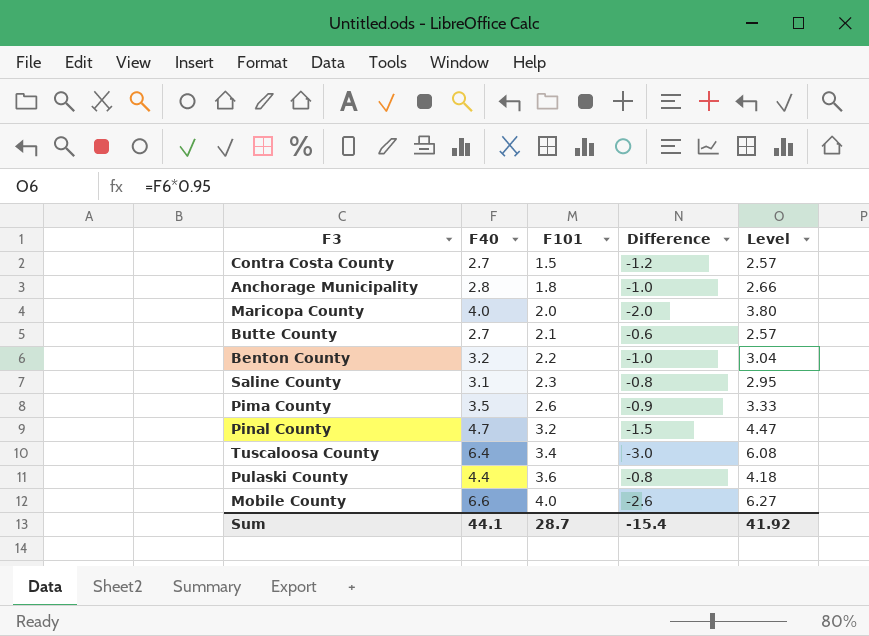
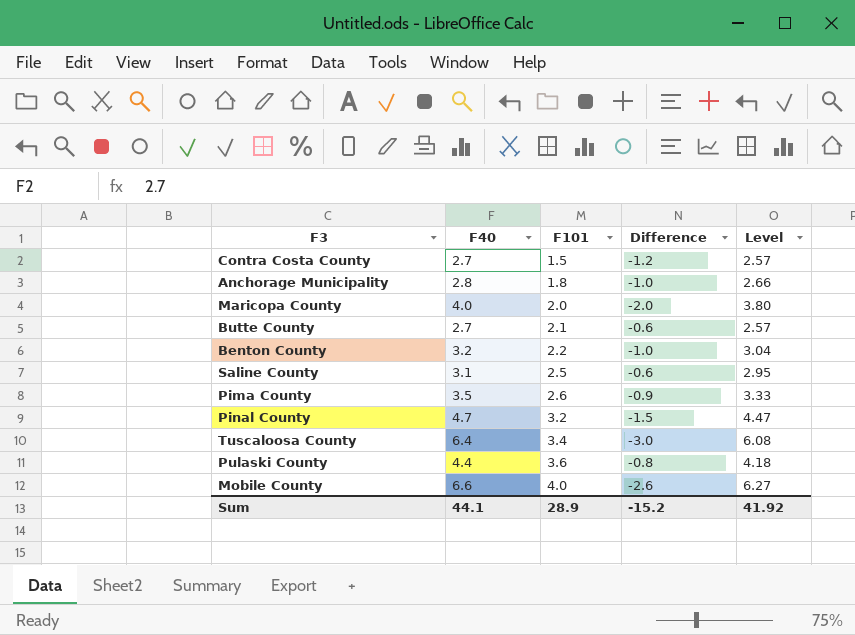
Saline County | F101: 2.3 -> 2.5
Saline County | Difference: -0.8 -> -0.6
Sum | F101: 28.7 -> 28.9
Sum | Difference: -15.4 -> -15.2

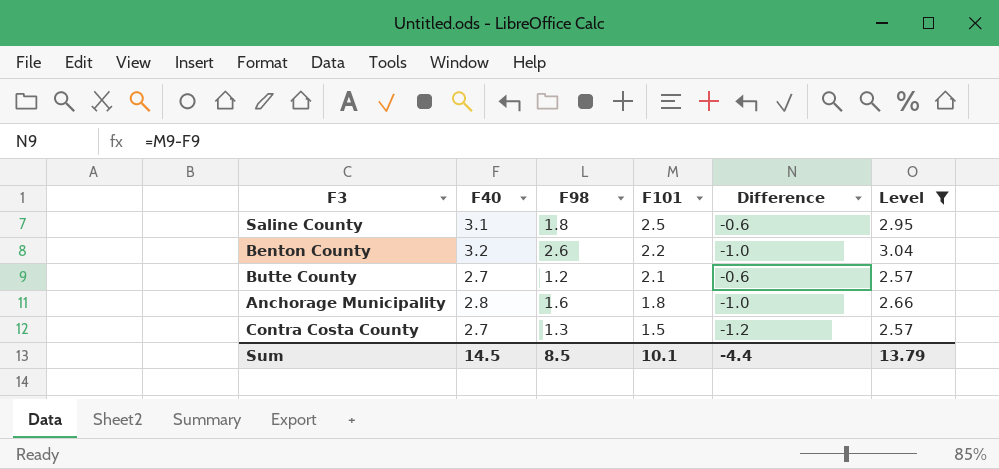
filter: none -> Level <= 3.04
row order: F101 ascending -> F101 descending
column F98 | position: none -> 3
Sum | F40: 44.1 -> 14.5
Sum | F101: 28.9 -> 10.1
Sum | Difference: -15.2 -> -4.4
Sum | Level: 41.92 -> 13.79

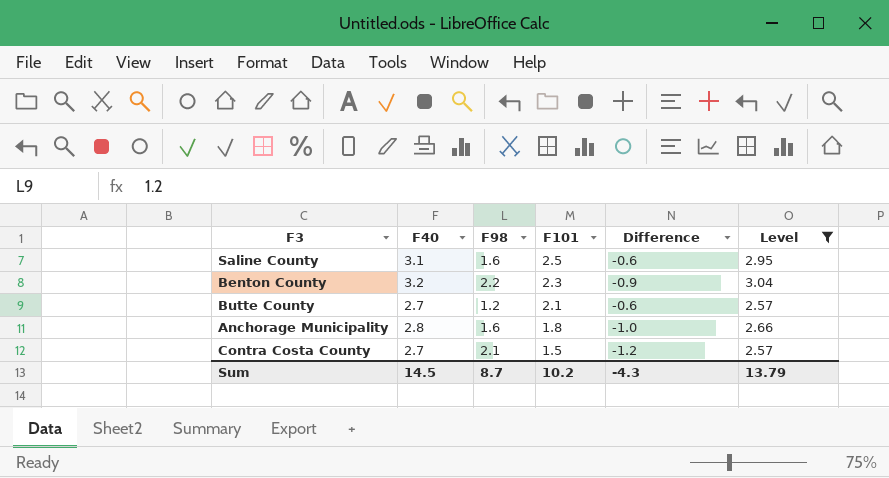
Saline County | F98: 1.8 -> 1.6
Benton County | F98: 2.6 -> 2.2
Benton County | F101: 2.2 -> 2.3
Benton County | Difference: -1.0 -> -0.9
Contra Costa County | F98: 1.3 -> 2.1
Sum | F98: 8.5 -> 8.7
Sum | F101: 10.1 -> 10.2
Sum | Difference: -4.4 -> -4.3

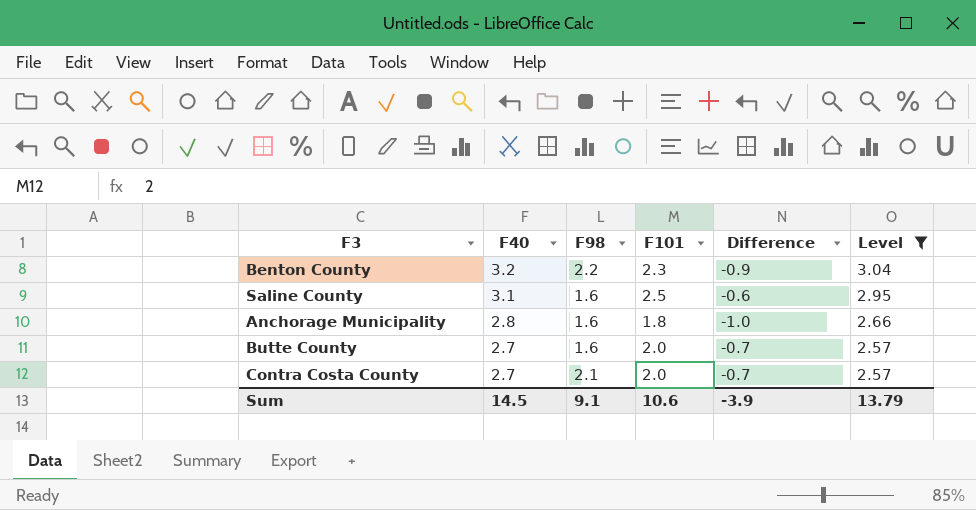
row order: F101 descending -> F40 descending
Butte County | F98: 1.2 -> 1.6
Butte County | F101: 2.1 -> 2.0
Butte County | Difference: -0.6 -> -0.7
Contra Costa County | F101: 1.5 -> 2.0
Contra Costa County | Difference: -1.2 -> -0.7
Sum | F98: 8.7 -> 9.1
Sum | F101: 10.2 -> 10.6
Sum | Difference: -4.3 -> -3.9

